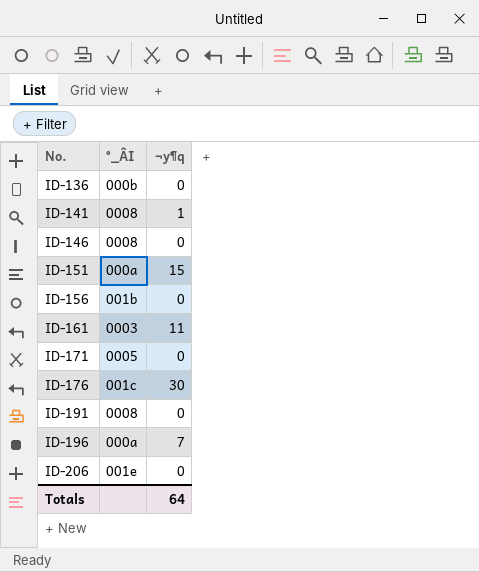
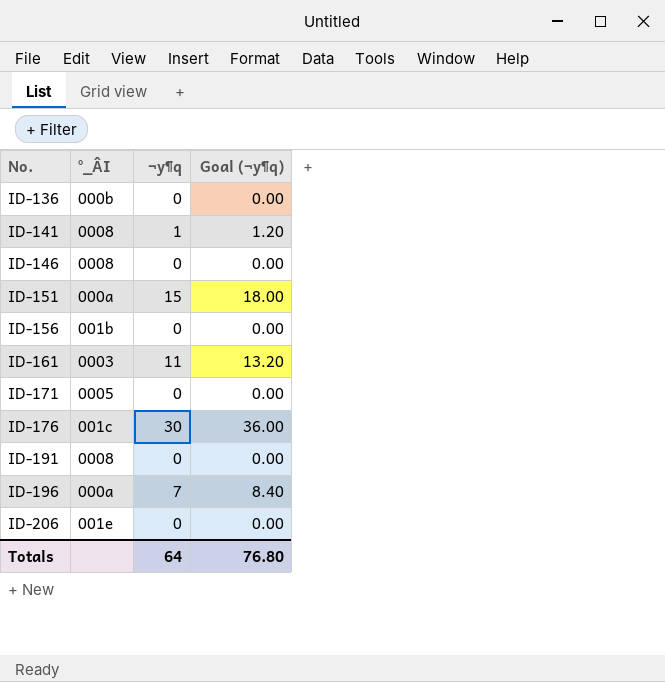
column Goal (¬y¶q) | formula: none -> [¬y¶q] * 1.2

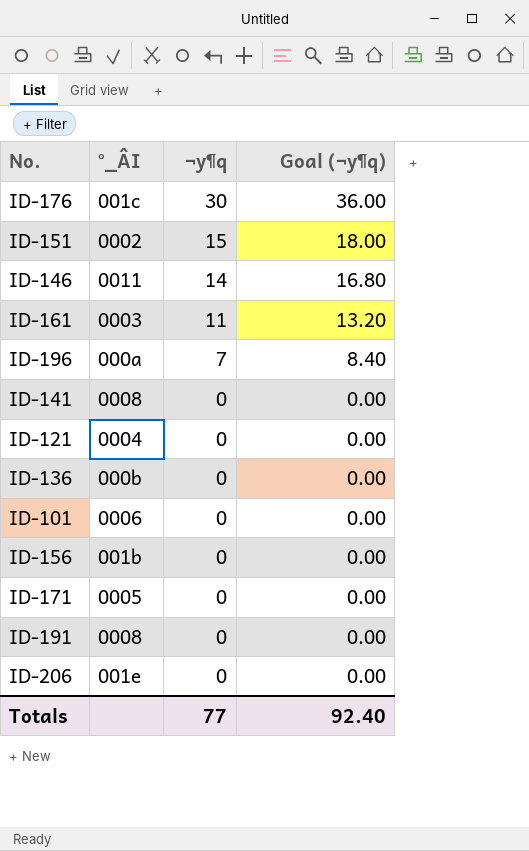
row order: No. ascending -> ¬y¶q descending
ID-151 | °_ÂI: 000a -> 0002
ID-146 | °_ÂI: 0008 -> 0011
ID-146 | ¬y¶q: 0 -> 14
ID-146 | Goal (¬y¶q): 0.00 -> 16.80
ID-141 | ¬y¶q: 1 -> 0
ID-141 | Goal (¬y¶q): 1.20 -> 0.00
row ID-121: none -> 0004 | 0 | 0.00
row ID-101: none -> 0006 | 0 | 0.00
Totals | ¬y¶q: 64 -> 77
Totals | Goal (¬y¶q): 76.80 -> 92.40

